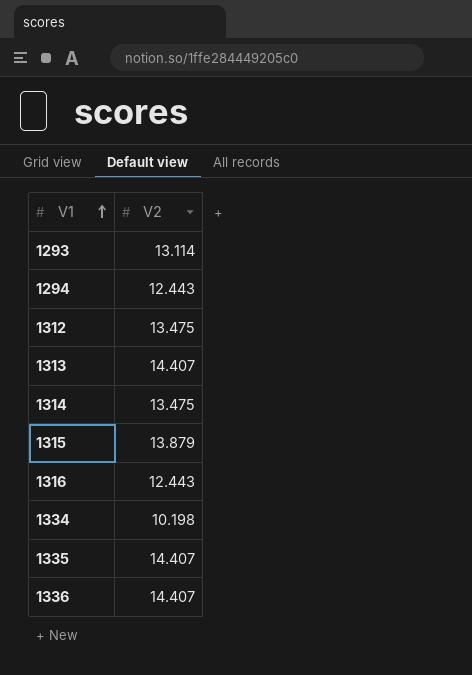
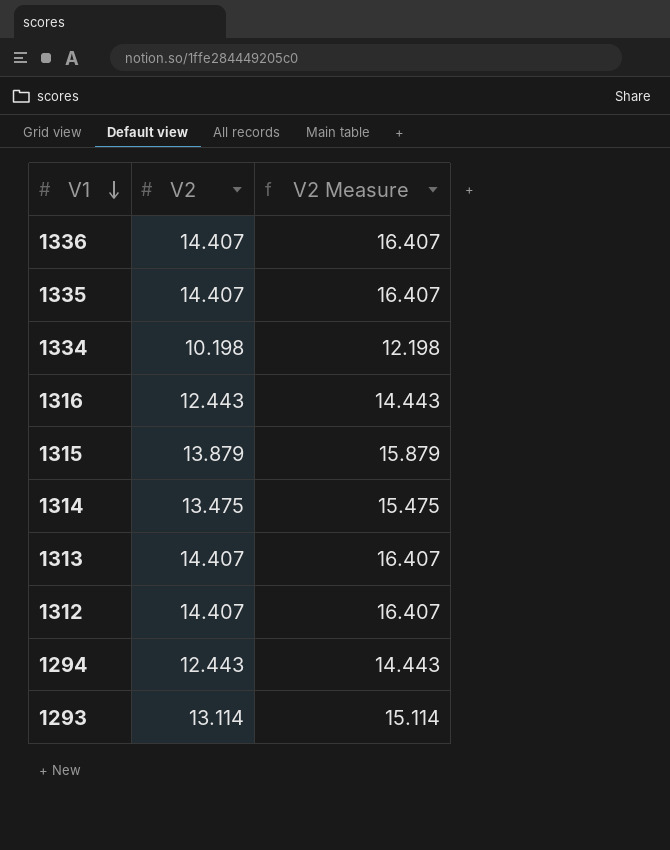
row order: V1 ascending -> V1 descending
column V2 Measure | formula: none -> [V2] + 2
1312 | V2: 13.475 -> 14.407

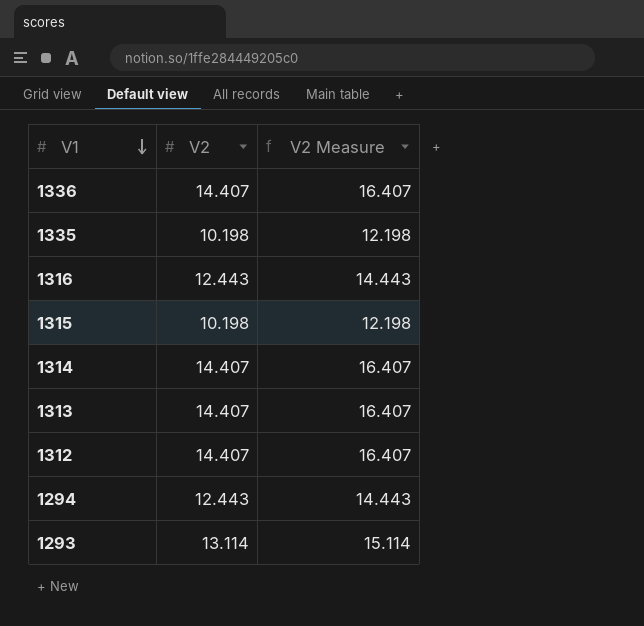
row 1334: 10.198 | 12.198 -> none
1335 | V2: 14.407 -> 10.198
1335 | V2 Measure: 16.407 -> 12.198
1315 | V2: 13.879 -> 10.198
1315 | V2 Measure: 15.879 -> 12.198
1314 | V2: 13.475 -> 14.407
1314 | V2 Measure: 15.475 -> 16.407

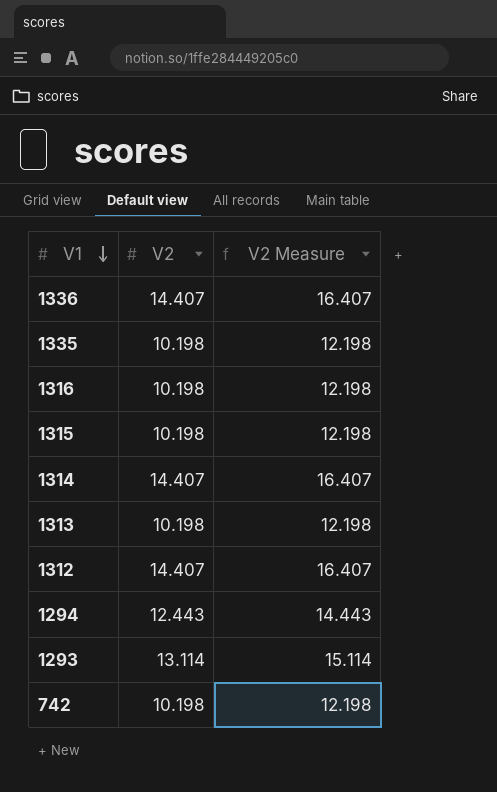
1316 | V2: 12.443 -> 10.198
1316 | V2 Measure: 14.443 -> 12.198
1313 | V2: 14.407 -> 10.198
1313 | V2 Measure: 16.407 -> 12.198
row 742: none -> 10.198 | 12.198

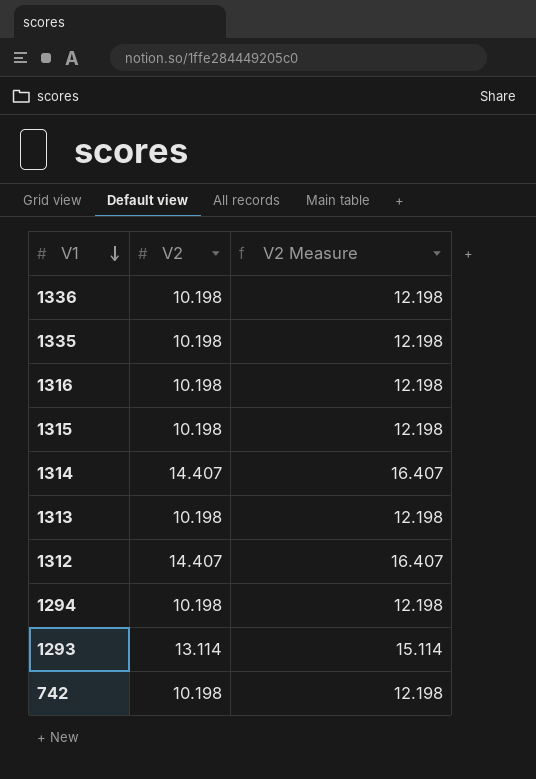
1336 | V2: 14.407 -> 10.198
1336 | V2 Measure: 16.407 -> 12.198
1294 | V2: 12.443 -> 10.198
1294 | V2 Measure: 14.443 -> 12.198

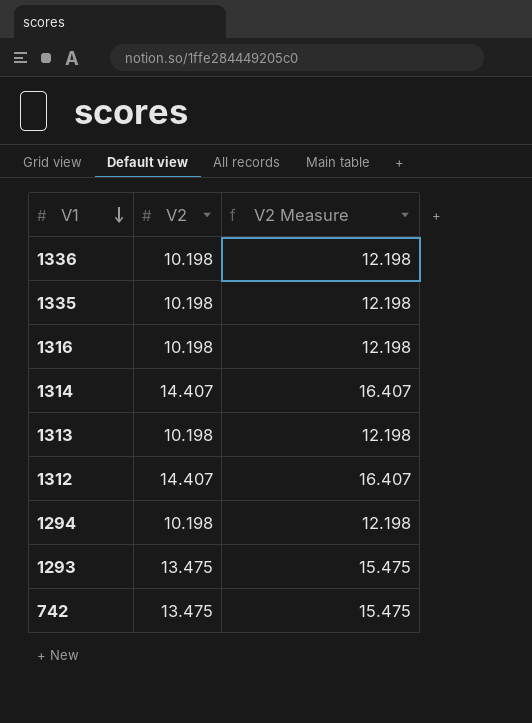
row 1315: 10.198 | 12.198 -> none
1293 | V2: 13.114 -> 13.475
1293 | V2 Measure: 15.114 -> 15.475
742 | V2: 10.198 -> 13.475
742 | V2 Measure: 12.198 -> 15.475

